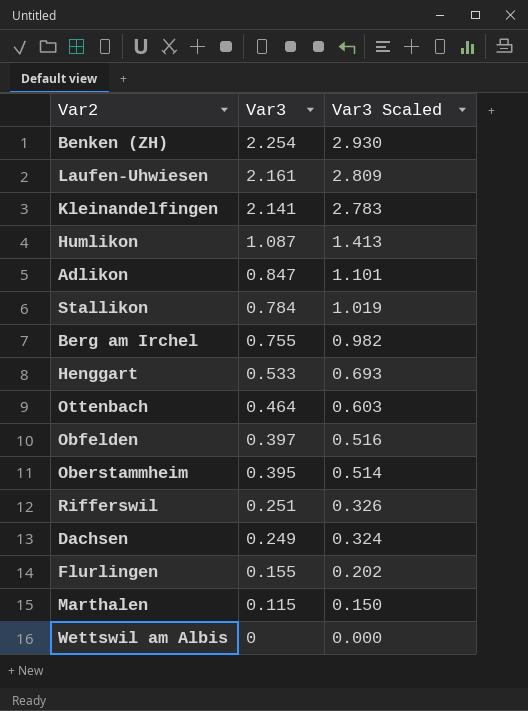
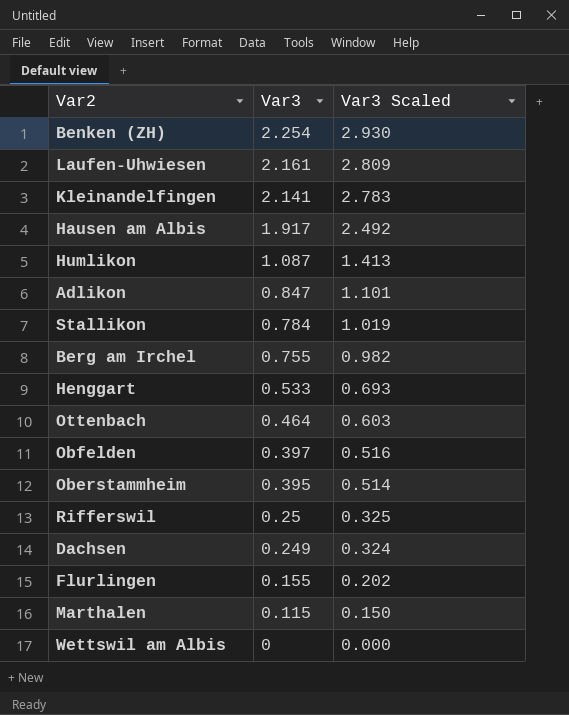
row Hausen am Albis: none -> 1.917 | 2.492
Rifferswil | Var3: 0.251 -> 0.25
Rifferswil | Var3 Scaled: 0.326 -> 0.325

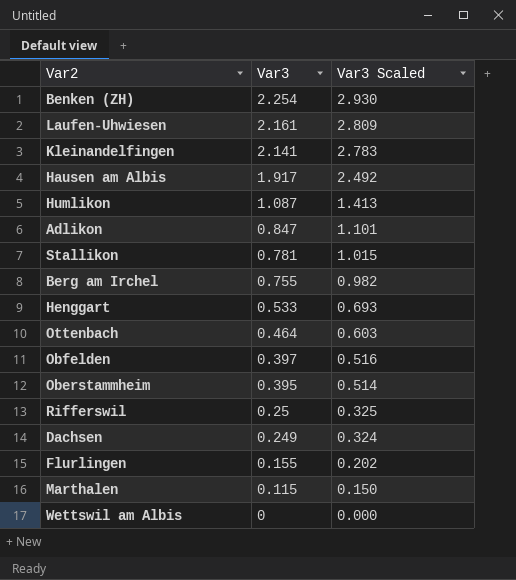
Stallikon | Var3: 0.784 -> 0.781
Stallikon | Var3 Scaled: 1.019 -> 1.015

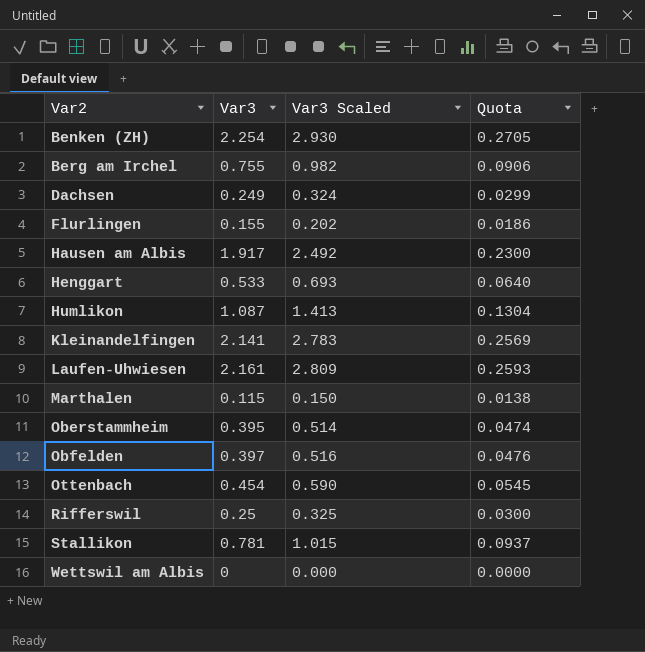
row order: Var3 descending -> Var2 ascending
column Quota | formula: none -> [Var3] * 0.12
row Adlikon: 0.847 | 1.101 -> none
Ottenbach | Var3: 0.464 -> 0.454
Ottenbach | Var3 Scaled: 0.603 -> 0.590

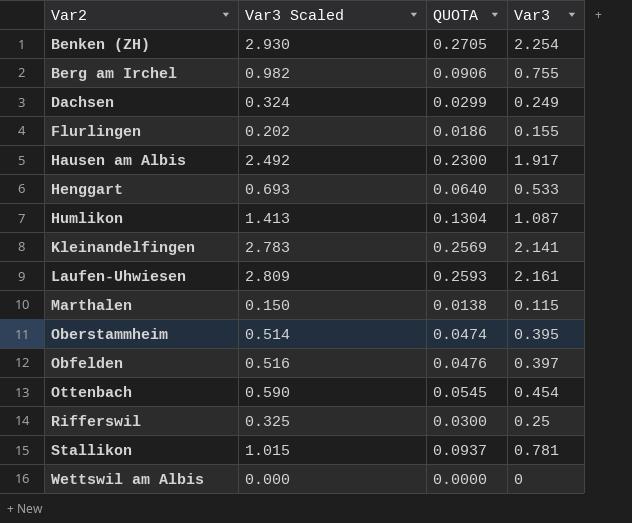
column name: Quota -> QUOTA
column Var3 | position: 2 -> 4

